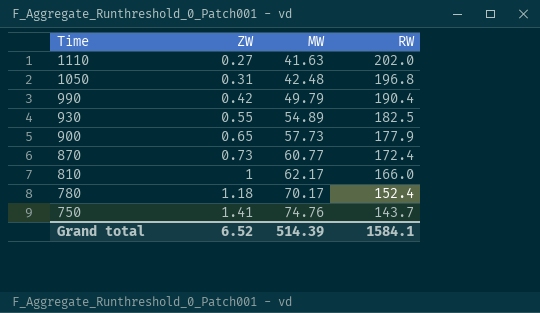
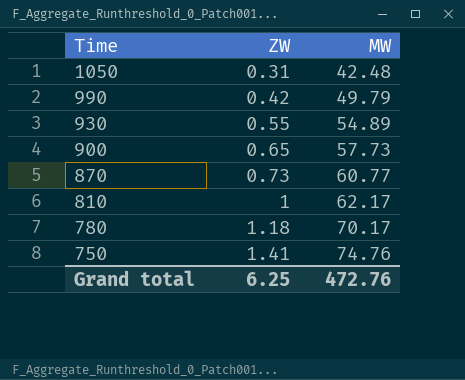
column RW | position: 4 -> none
row 1110: 0.27 | 41.63 | 202.0 -> none
Grand total | ZW: 6.52 -> 6.25
Grand total | MW: 514.39 -> 472.76

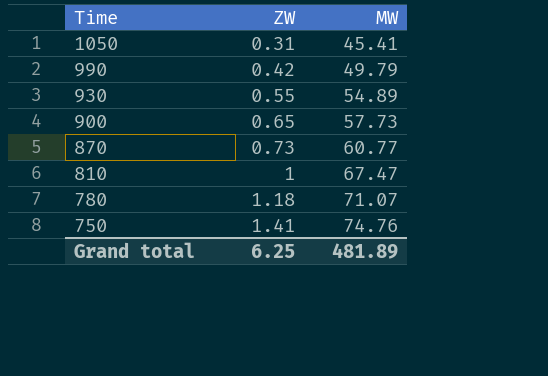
1050 | MW: 42.48 -> 45.41
810 | MW: 62.17 -> 67.47
780 | MW: 70.17 -> 71.07
Grand total | MW: 472.76 -> 481.89

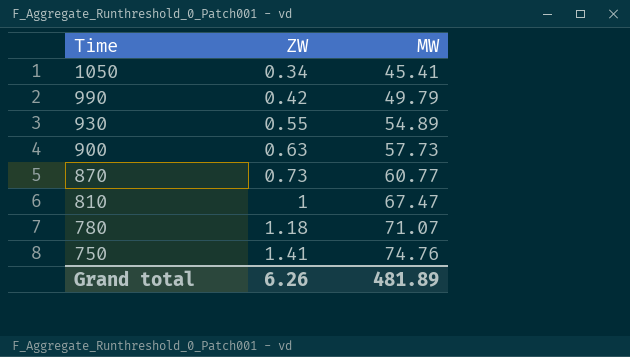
1050 | ZW: 0.31 -> 0.34
900 | ZW: 0.65 -> 0.63
Grand total | ZW: 6.25 -> 6.26

